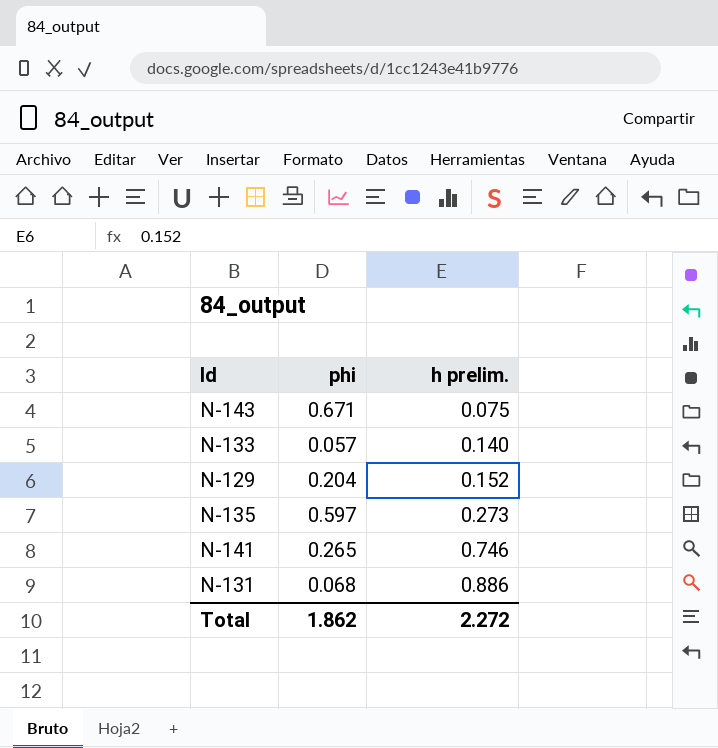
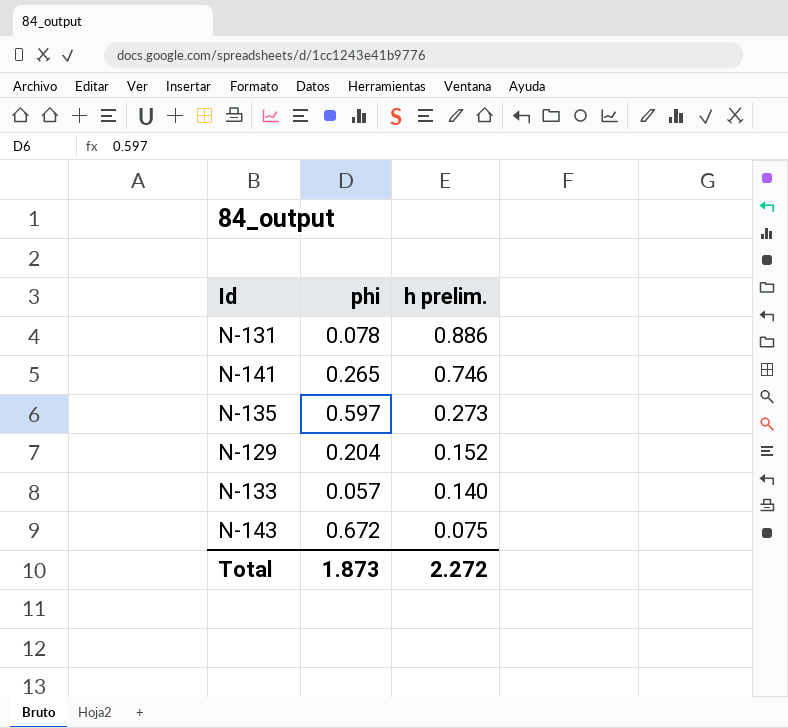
row order: h prelim. ascending -> h prelim. descending
N-131 | phi: 0.068 -> 0.078
N-143 | phi: 0.671 -> 0.672
Total | phi: 1.862 -> 1.873

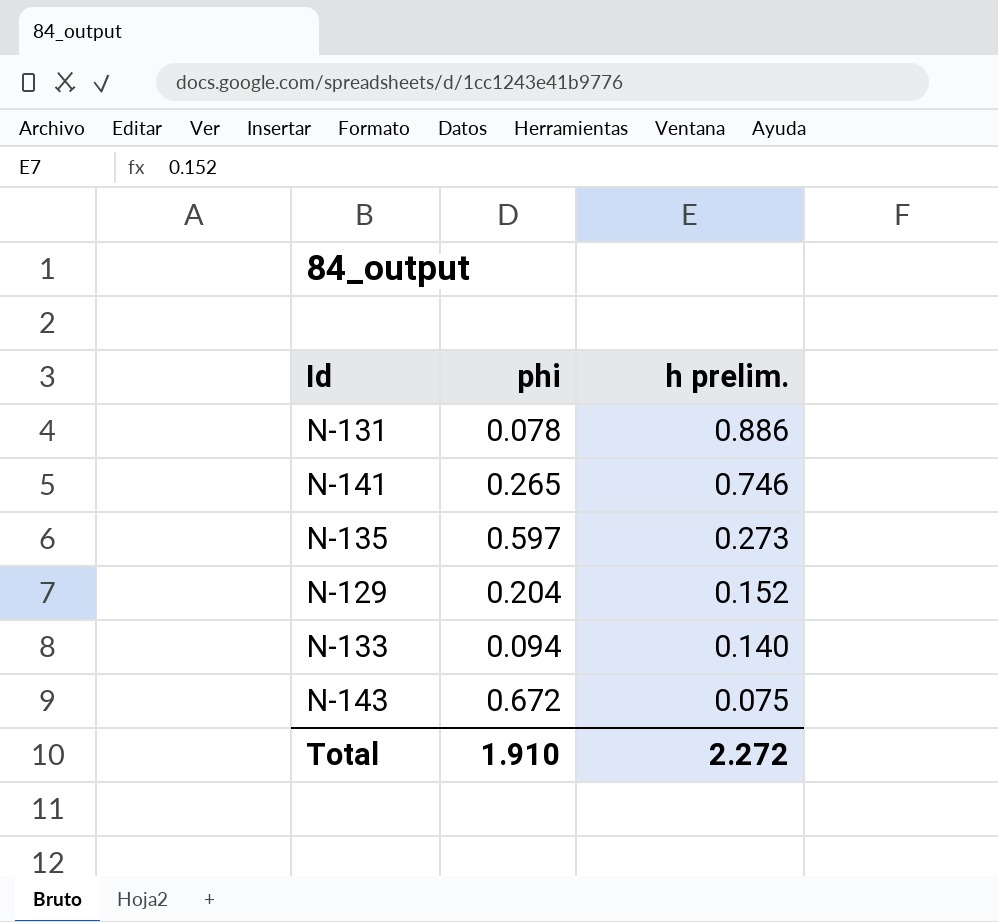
N-133 | phi: 0.057 -> 0.094
Total | phi: 1.873 -> 1.910

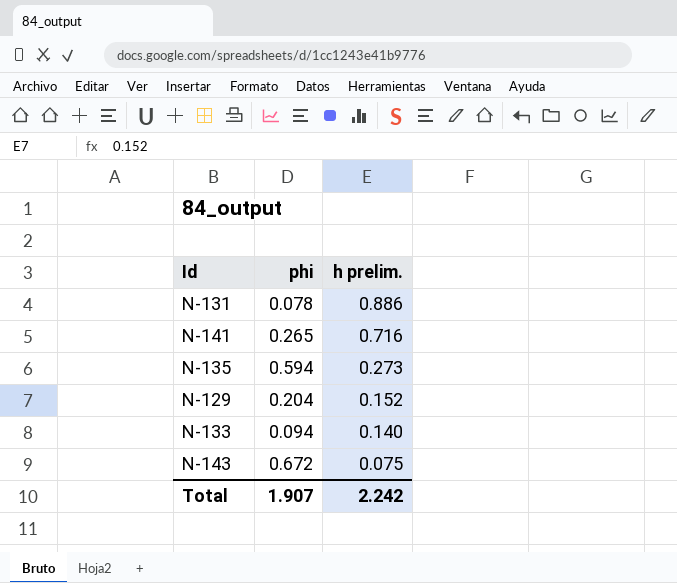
N-141 | h prelim.: 0.746 -> 0.716
N-135 | phi: 0.597 -> 0.594
Total | phi: 1.910 -> 1.907
Total | h prelim.: 2.272 -> 2.242

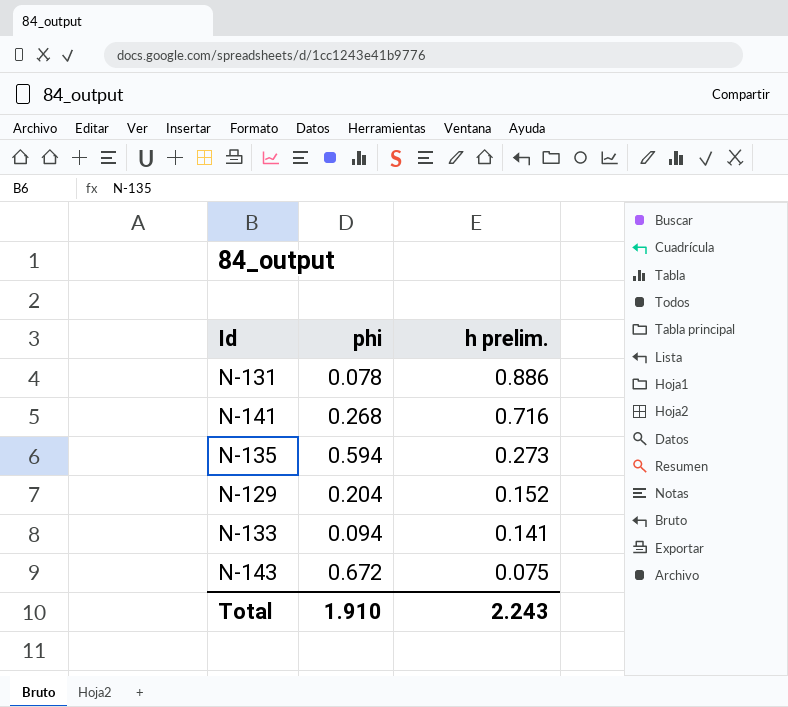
N-141 | phi: 0.265 -> 0.268
N-133 | h prelim.: 0.140 -> 0.141
Total | phi: 1.907 -> 1.910
Total | h prelim.: 2.242 -> 2.243

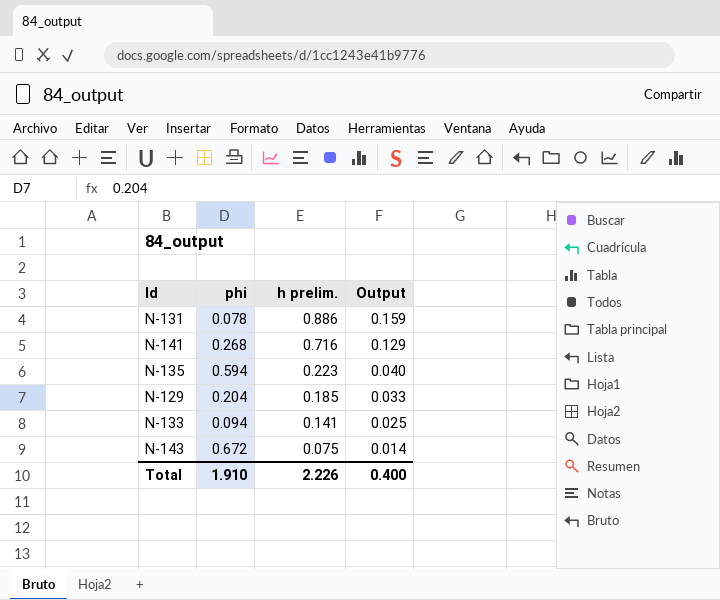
column Output | formula: none -> [h prelim.] * 0.18
N-135 | h prelim.: 0.273 -> 0.223
N-129 | h prelim.: 0.152 -> 0.185
Total | h prelim.: 2.243 -> 2.226

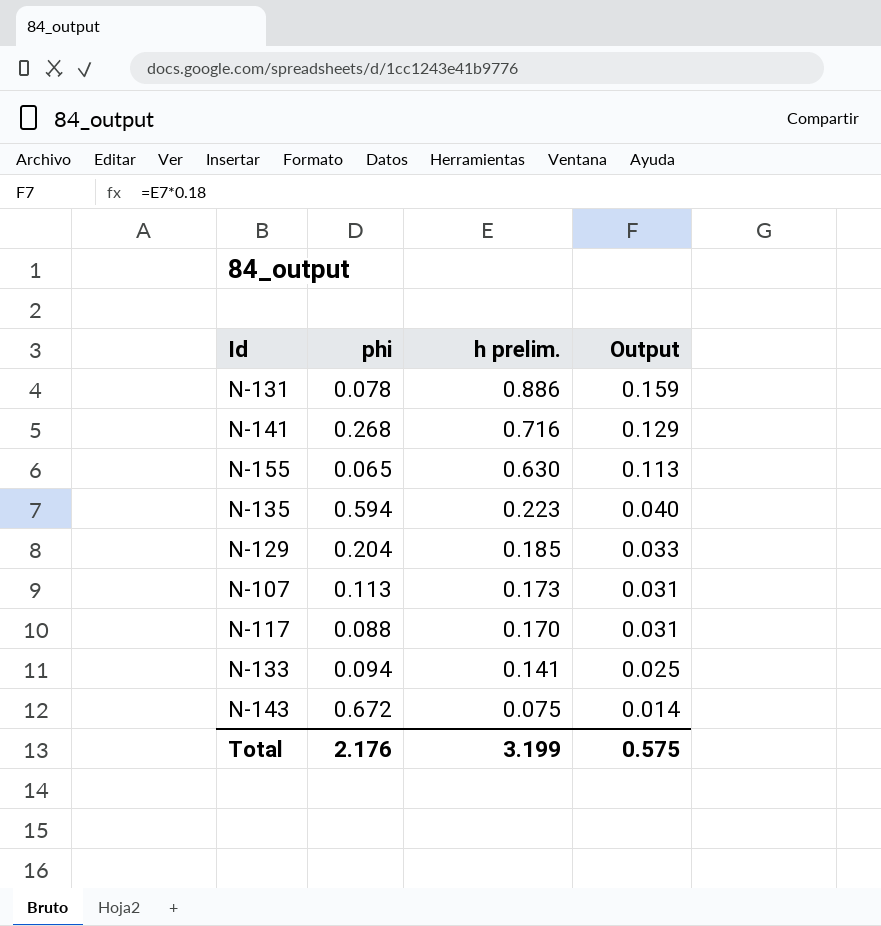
row N-155: none -> 0.065 | 0.630 | 0.113
row N-107: none -> 0.113 | 0.173 | 0.031
row N-117: none -> 0.088 | 0.170 | 0.031
Total | phi: 1.910 -> 2.176
Total | h prelim.: 2.226 -> 3.199
Total | Output: 0.400 -> 0.575

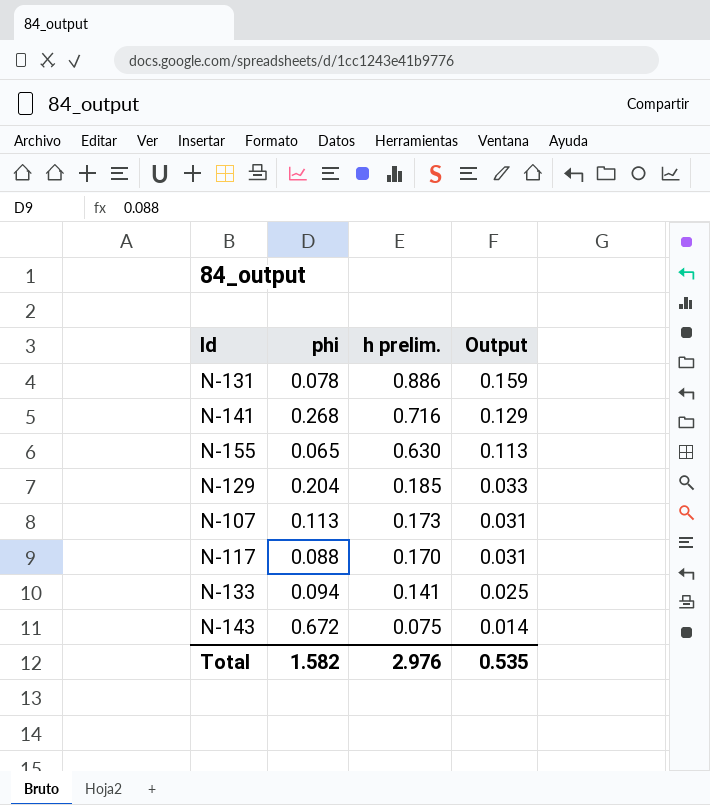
row N-135: 0.594 | 0.223 | 0.040 -> none
Total | phi: 2.176 -> 1.582
Total | h prelim.: 3.199 -> 2.976
Total | Output: 0.575 -> 0.535

